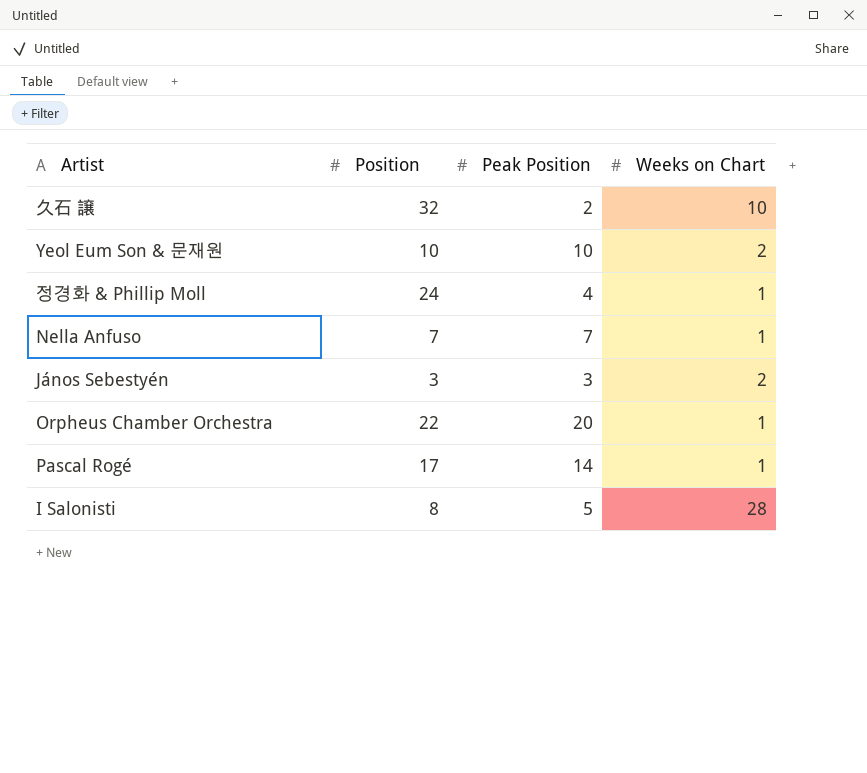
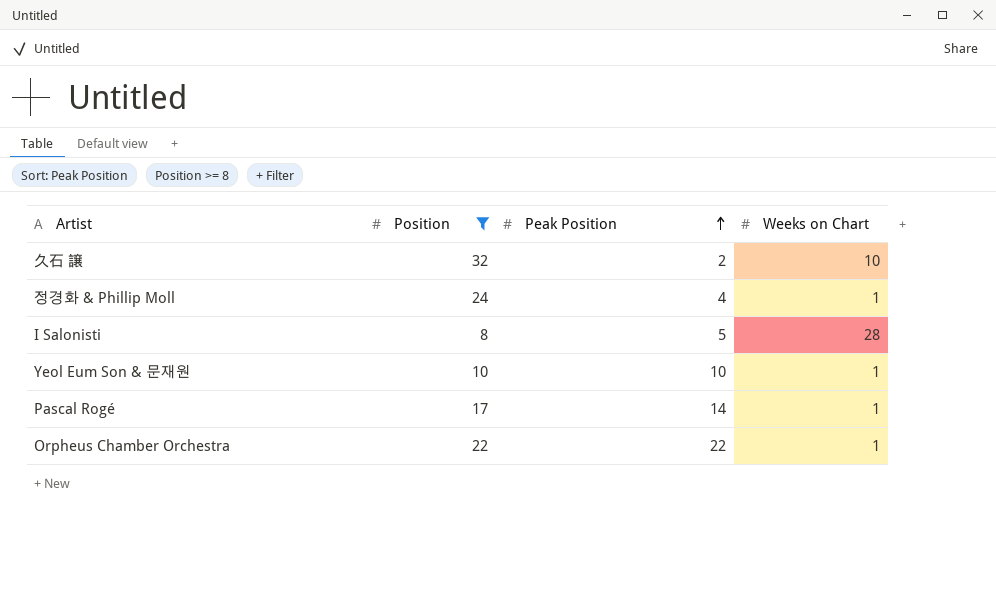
filter: none -> Position >= 8
row order: none -> Peak Position ascending
Yeol Eum Son & 문재원 | Weeks on Chart: 2 -> 1
Orpheus Chamber Orchestra | Peak Position: 20 -> 22

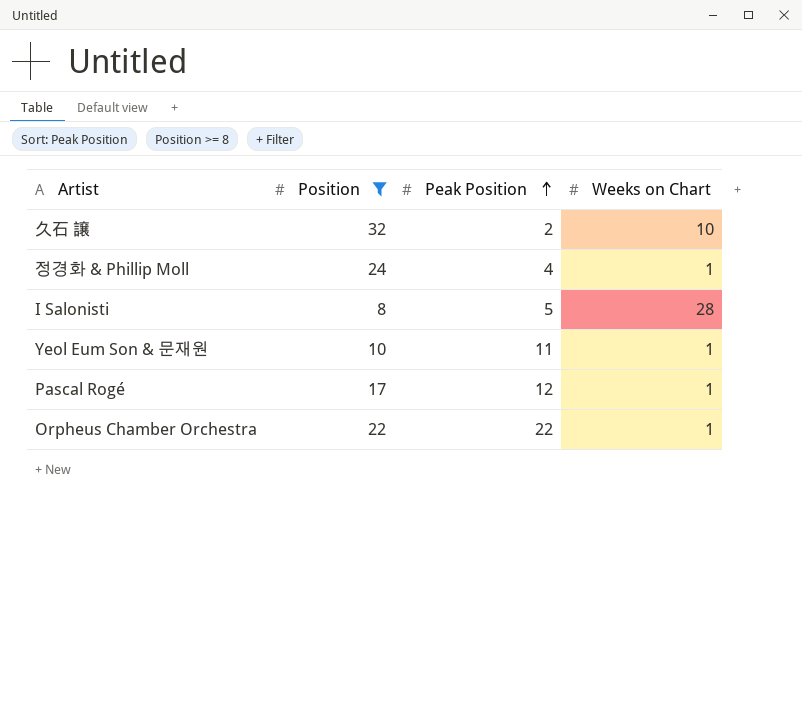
Yeol Eum Son & 문재원 | Peak Position: 10 -> 11
Pascal Rogé | Peak Position: 14 -> 12

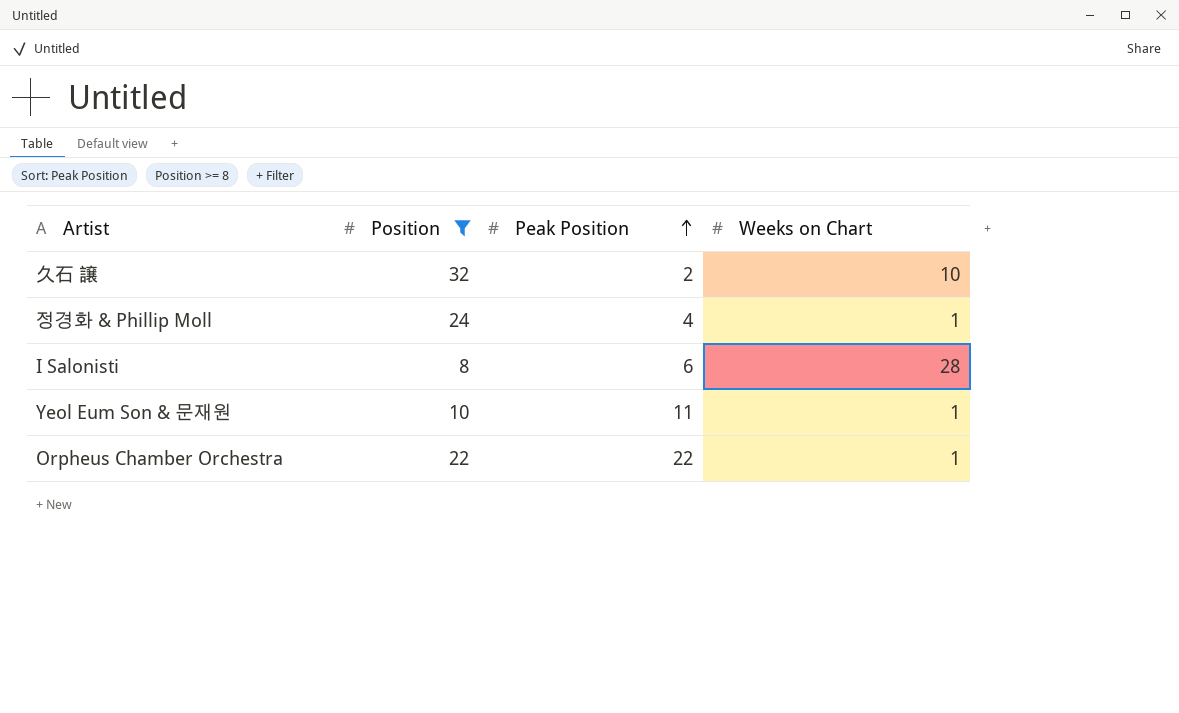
row Pascal Rogé: 17 | 12 | 1 -> none
I Salonisti | Peak Position: 5 -> 6

